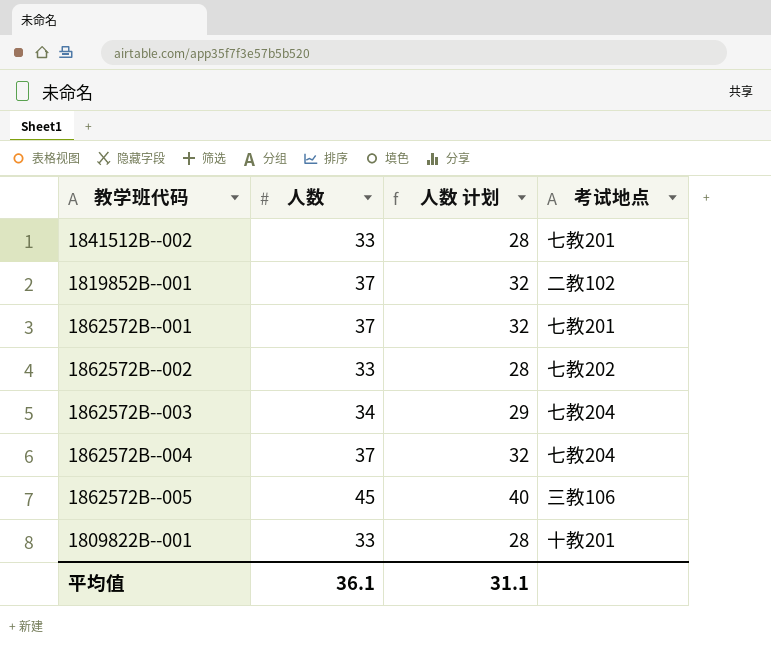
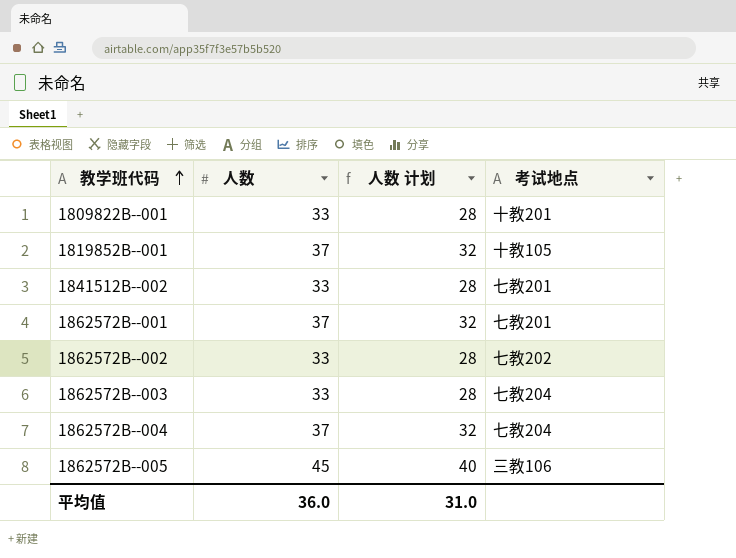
row order: none -> 教学班代码 ascending
1819852B--001 | 考试地点: 二教102 -> 十教105
1862572B--003 | 人数: 34 -> 33
1862572B--003 | 人数 计划: 29 -> 28
平均值 | 人数: 36.1 -> 36.0
平均值 | 人数 计划: 31.1 -> 31.0

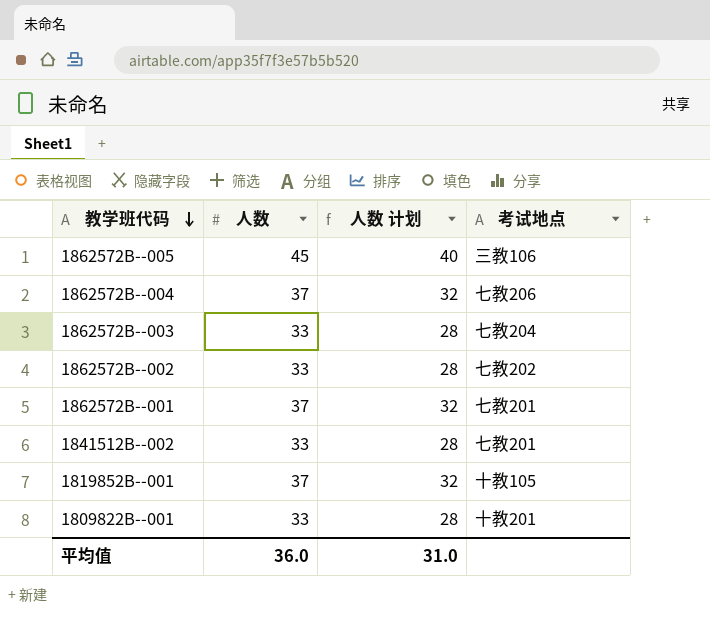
row order: 教学班代码 ascending -> 教学班代码 descending
1862572B--004 | 考试地点: 七教204 -> 七教206

